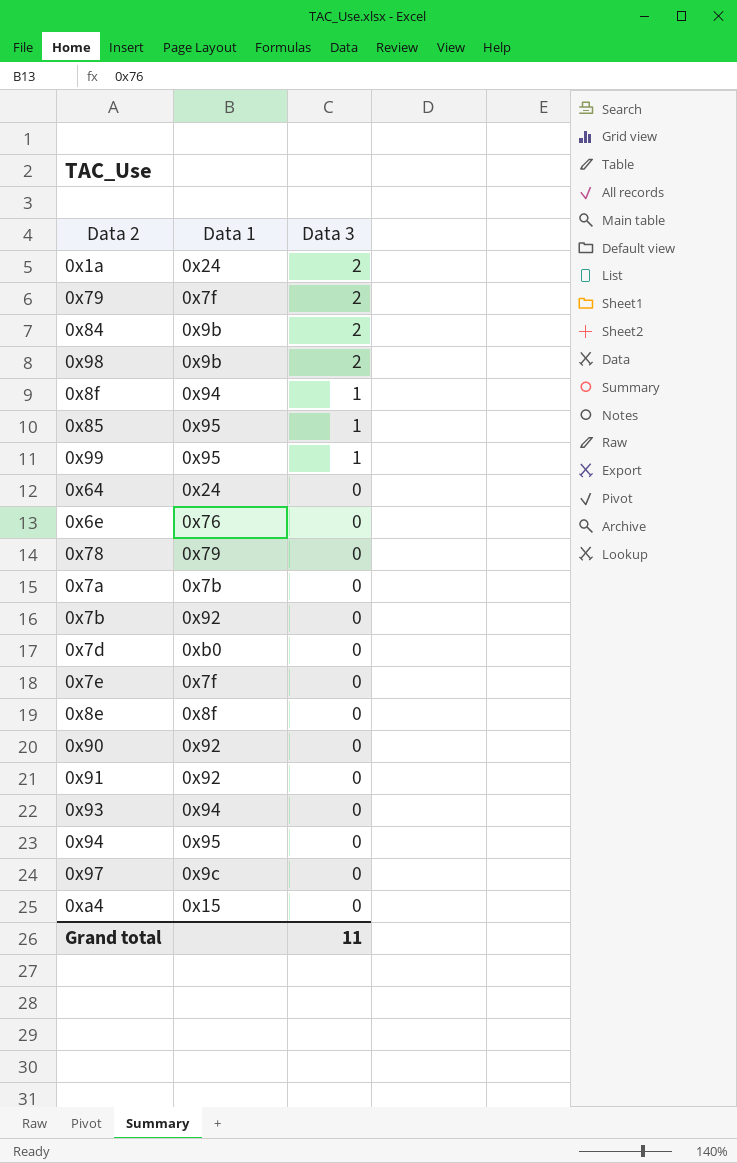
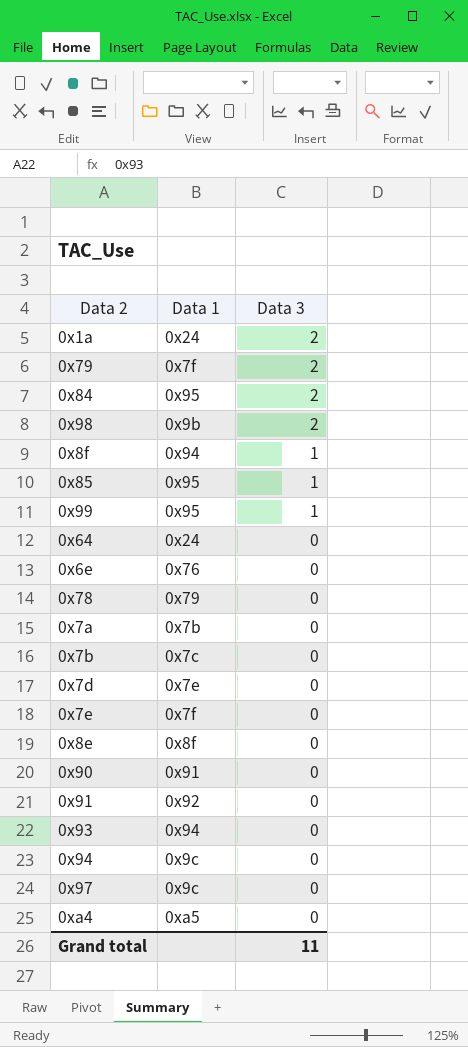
0x84 | Data 1: 0x9b -> 0x95
0x7b | Data 1: 0x92 -> 0x7c
0x7d | Data 1: 0xb0 -> 0x7e
0x90 | Data 1: 0x92 -> 0x91
0x94 | Data 1: 0x95 -> 0x9c
0xa4 | Data 1: 0x15 -> 0xa5

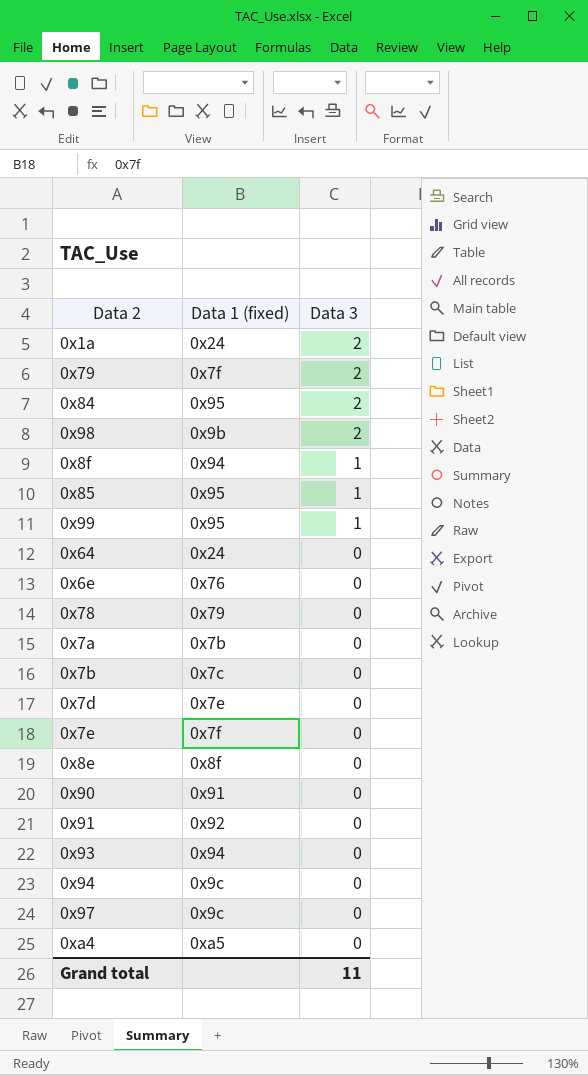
column name: Data 1 -> Data 1 (fixed)

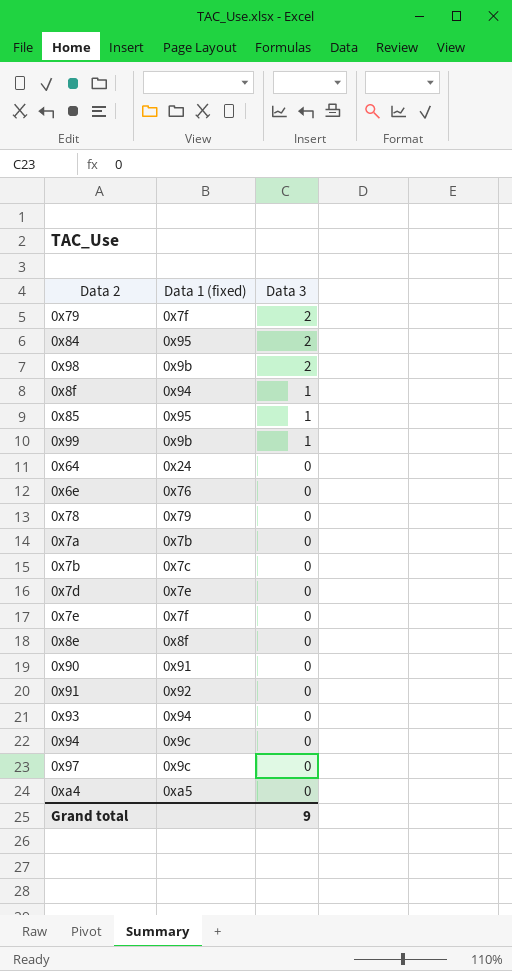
row 0x1a: 0x24 | 2 -> none
0x99 | Data 1 (fixed): 0x95 -> 0x9b
Grand total | Data 3: 11 -> 9

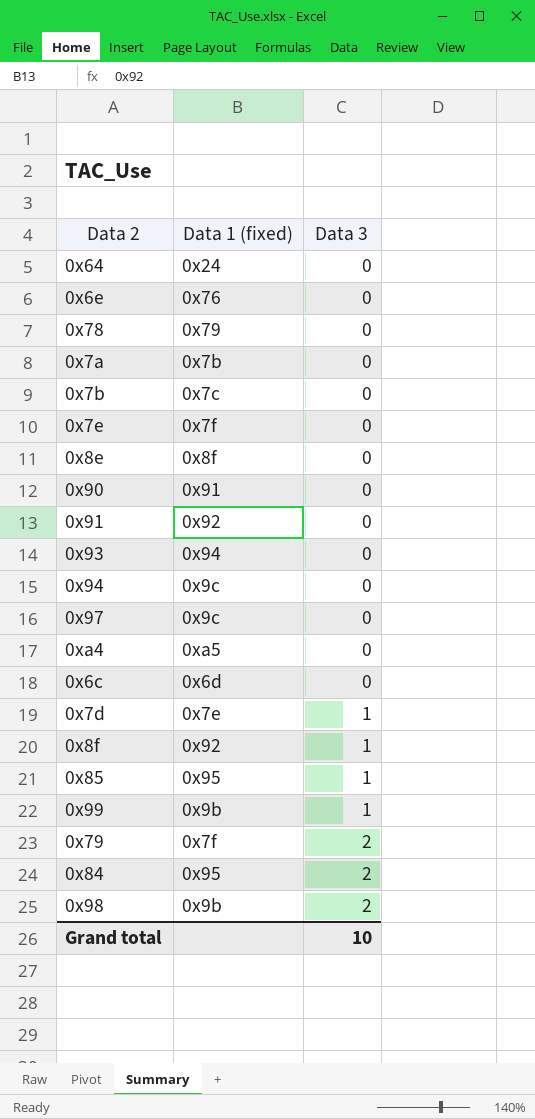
row order: Data 3 descending -> Data 3 ascending
row 0x6c: none -> 0x6d | 0
0x7d | Data 3: 0 -> 1
0x8f | Data 1 (fixed): 0x94 -> 0x92
Grand total | Data 3: 9 -> 10

